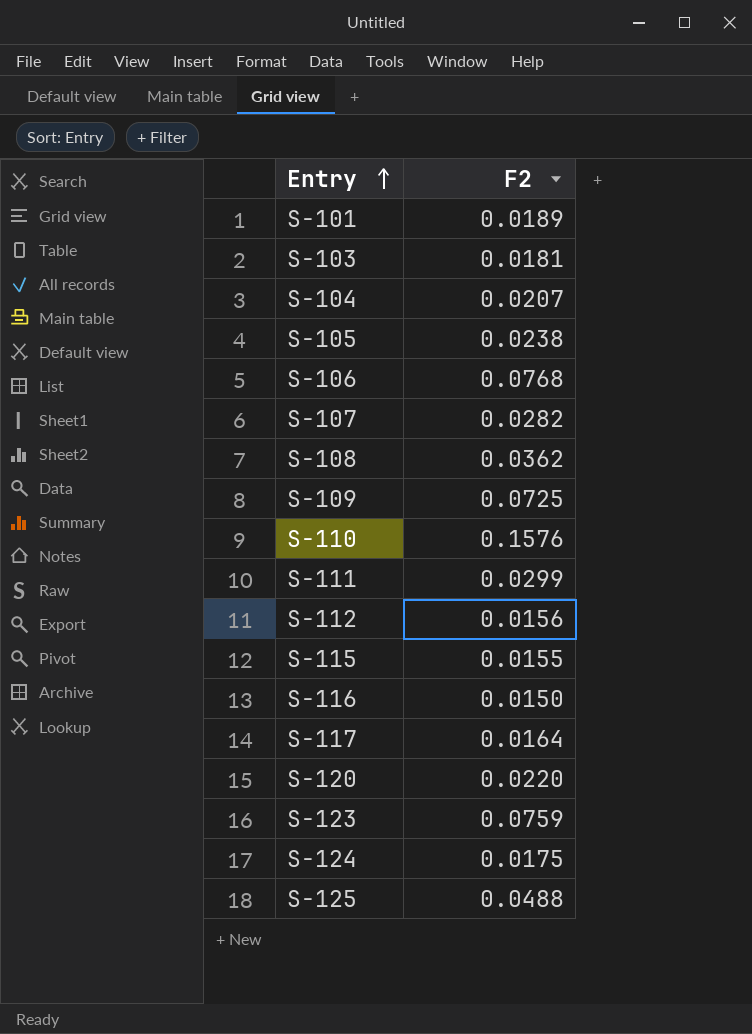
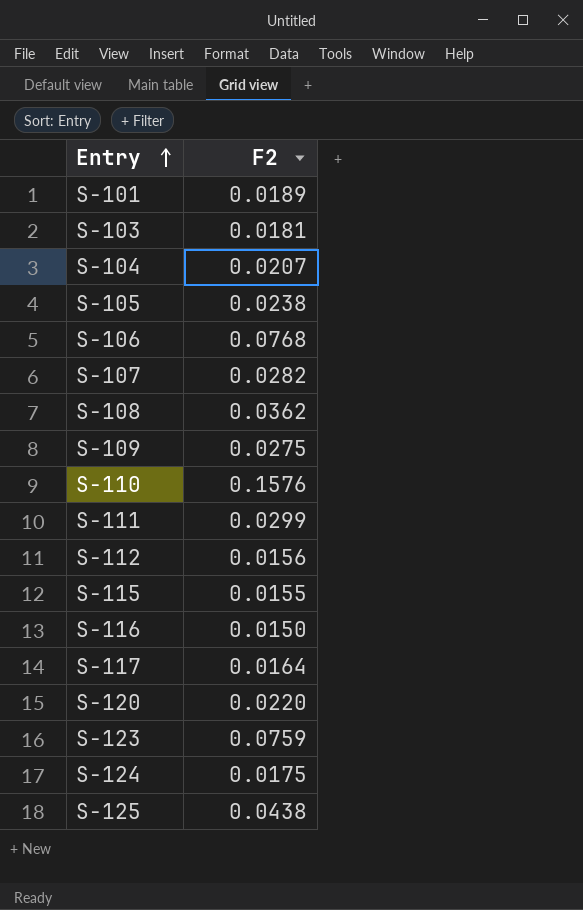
S-109 | F2: 0.0725 -> 0.0275
S-125 | F2: 0.0488 -> 0.0438

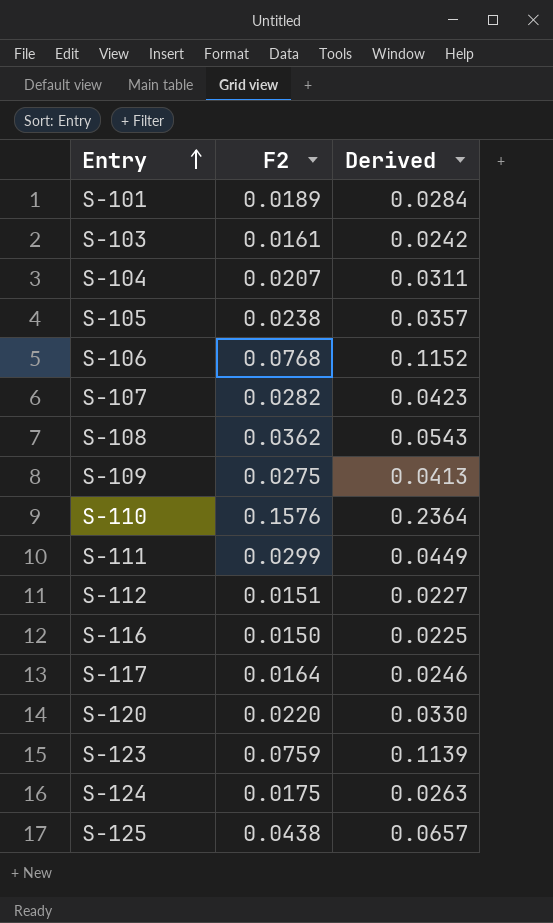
column Derived | formula: none -> [F2] * 1.5
row S-115: 0.0155 -> none
S-103 | F2: 0.0181 -> 0.0161
S-112 | F2: 0.0156 -> 0.0151

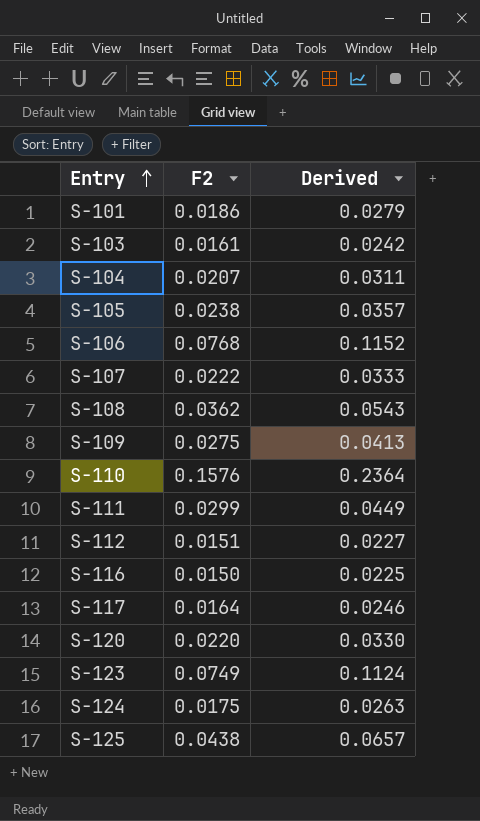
S-101 | F2: 0.0189 -> 0.0186
S-101 | Derived: 0.0284 -> 0.0279
S-107 | F2: 0.0282 -> 0.0222
S-107 | Derived: 0.0423 -> 0.0333
S-123 | F2: 0.0759 -> 0.0749
S-123 | Derived: 0.1139 -> 0.1124

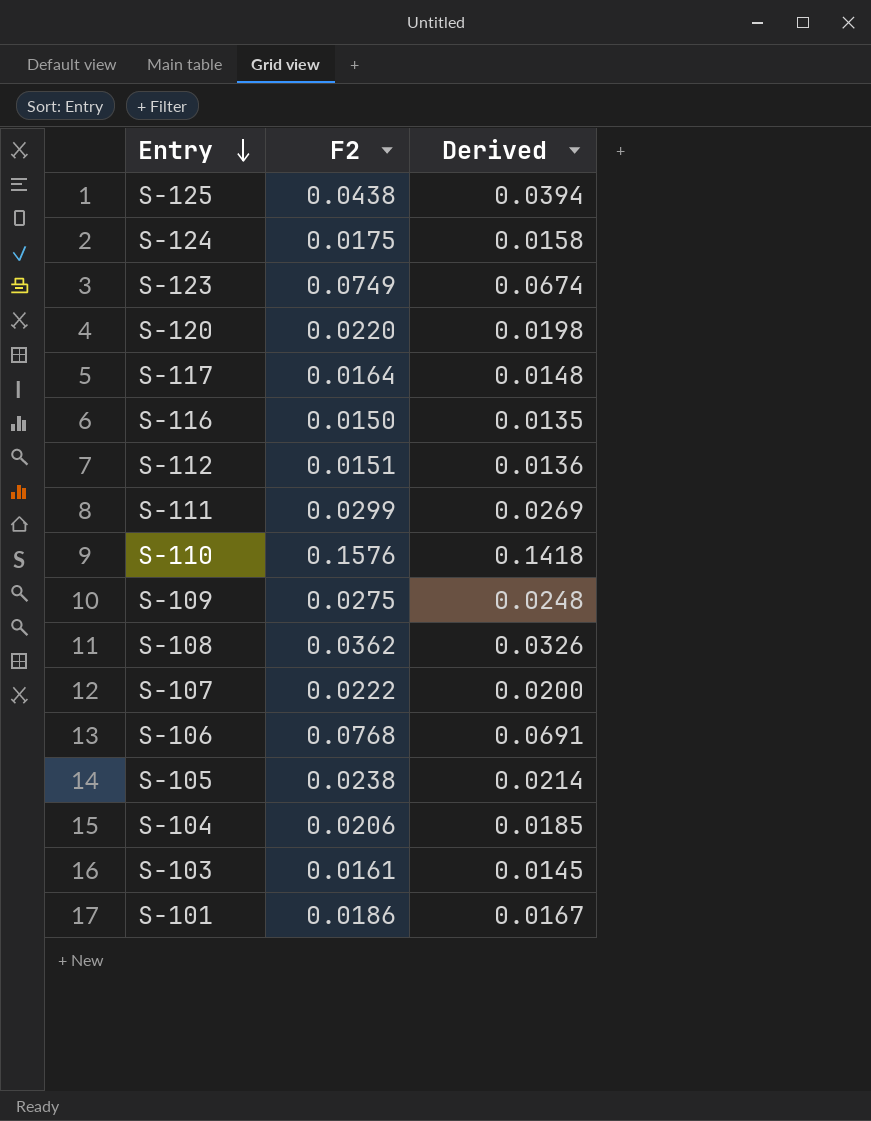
row order: Entry ascending -> Entry descending
column Derived | formula: [F2] * 1.5 -> [F2] * 0.9
S-104 | F2: 0.0207 -> 0.0206

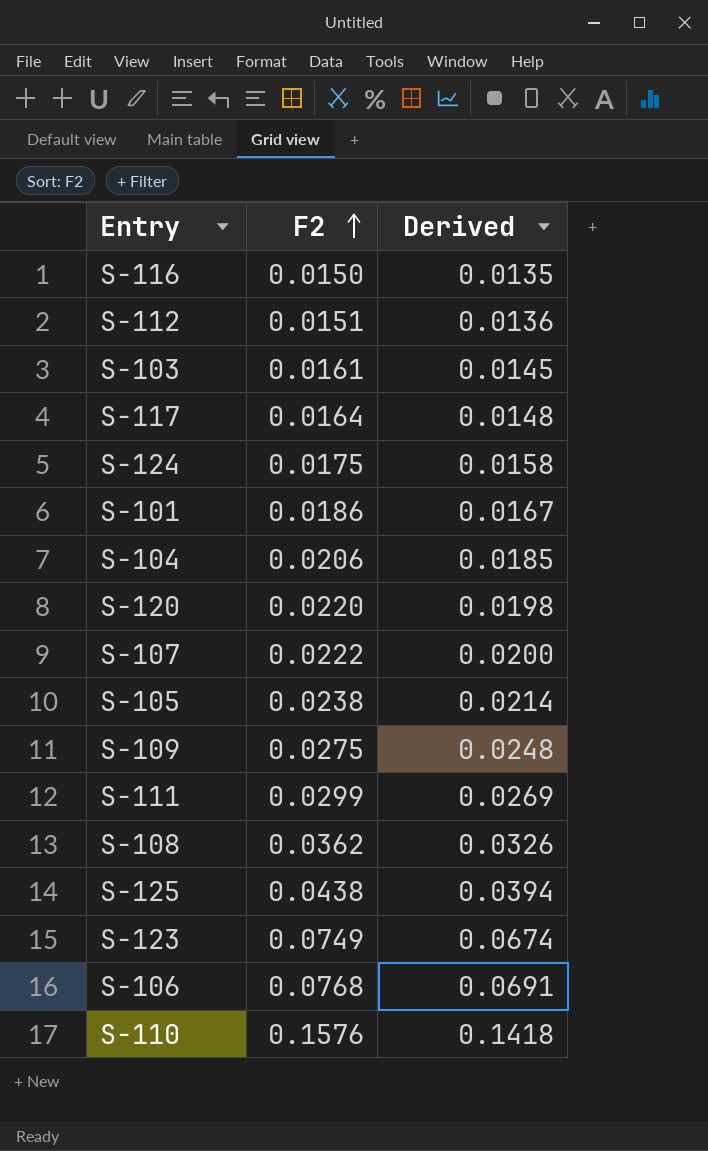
row order: Entry descending -> F2 ascending

